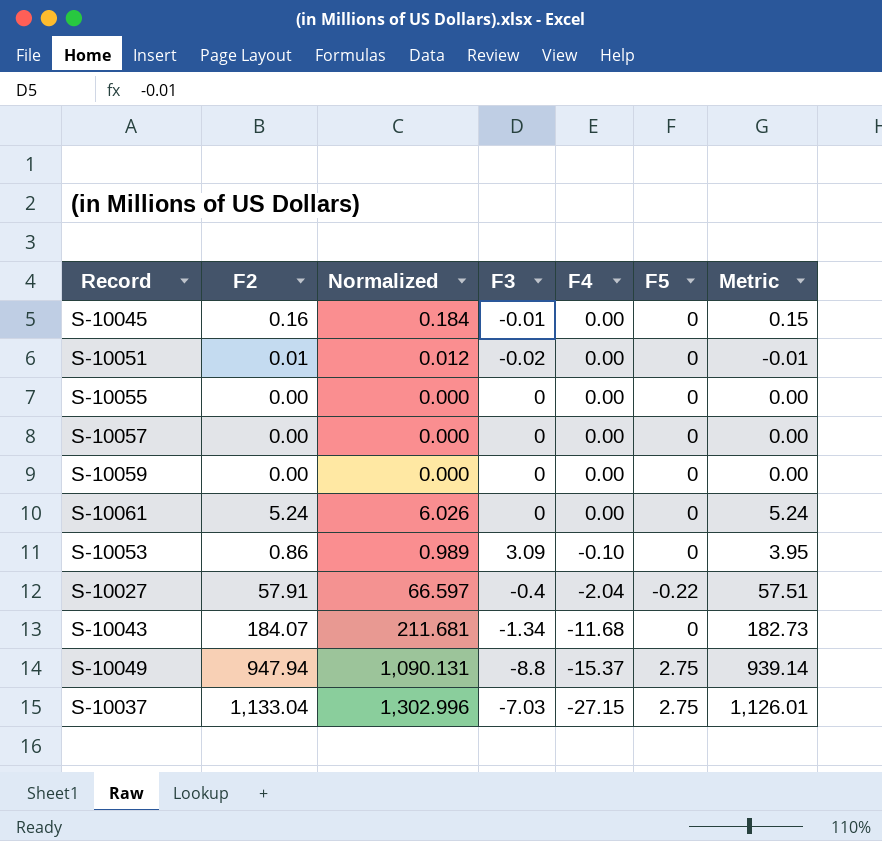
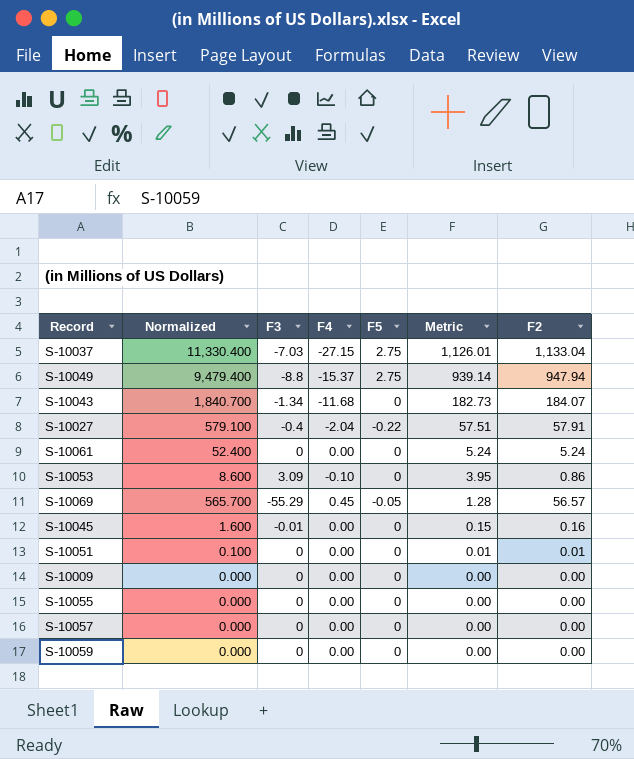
row order: F4 descending -> Metric descending
column Normalized | formula: [F2] * 1.15 -> [F2] * 10
column F2 | position: 2 -> 7
row S-10069: none -> 565.700 | -55.29 | 0.45 | -0.05 | 1.28 | 56.57
S-10051 | F3: -0.02 -> 0
S-10051 | Metric: -0.01 -> 0.01
row S-10009: none -> 0.000 | 0 | 0.00 | 0 | 0.00 | 0.00

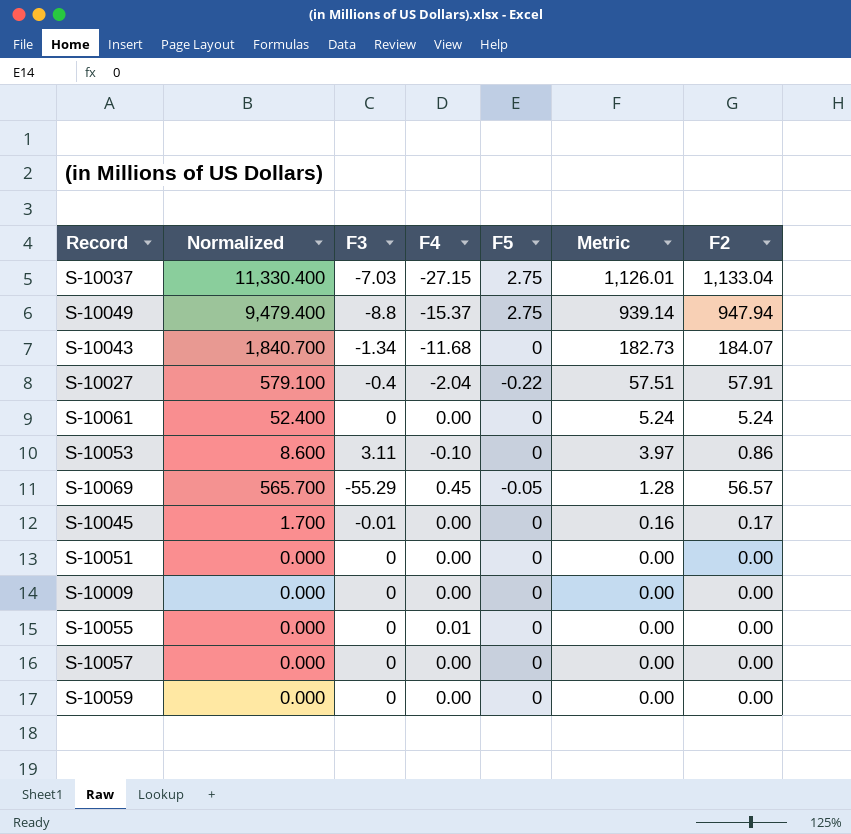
S-10053 | F3: 3.09 -> 3.11
S-10053 | Metric: 3.95 -> 3.97
S-10045 | Normalized: 1.600 -> 1.700
S-10045 | Metric: 0.15 -> 0.16
S-10045 | F2: 0.16 -> 0.17
S-10051 | Normalized: 0.100 -> 0.000
S-10051 | Metric: 0.01 -> 0.00
S-10051 | F2: 0.01 -> 0.00
S-10055 | F4: 0.00 -> 0.01

